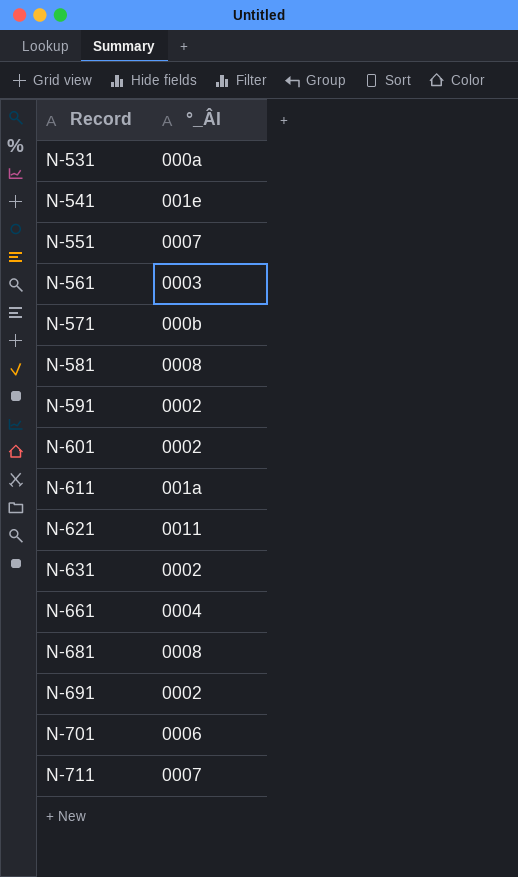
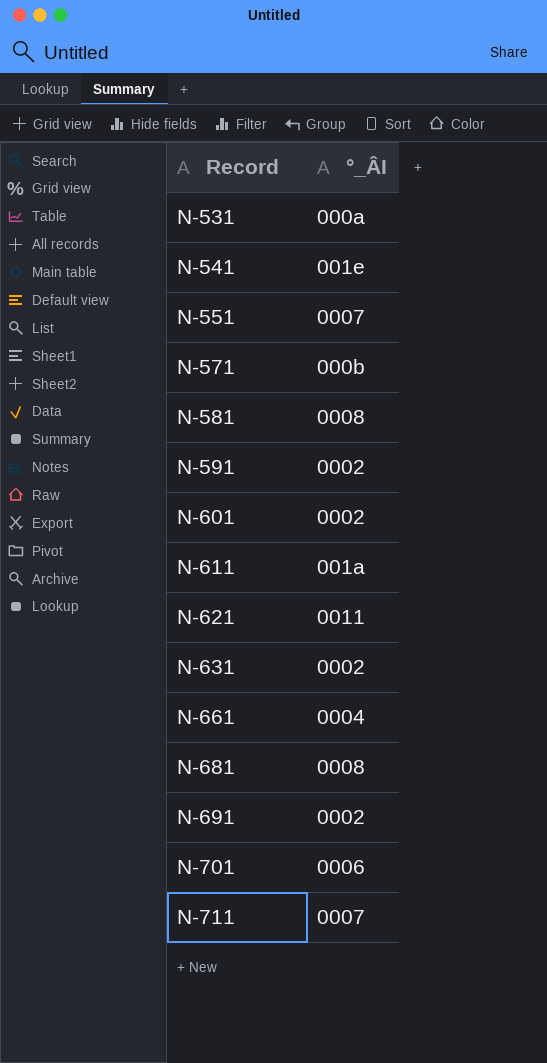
row N-561: 0003 -> none

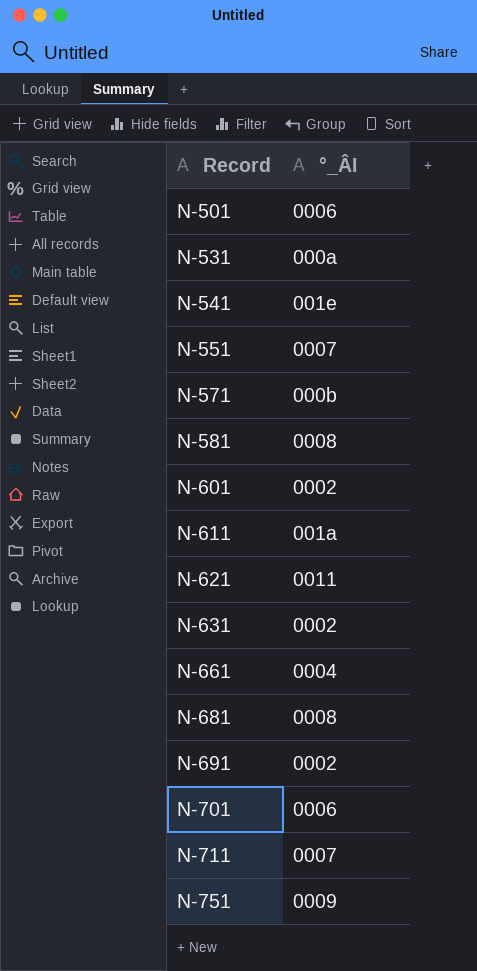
row N-591: 0002 -> none
row N-501: none -> 0006
row N-751: none -> 0009

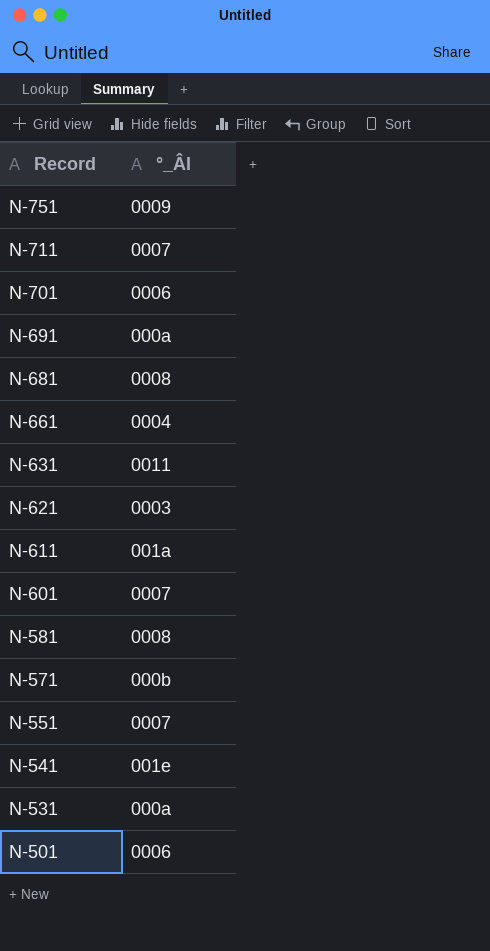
row order: Record ascending -> Record descending
N-691 | °_ÂI: 0002 -> 000a
N-631 | °_ÂI: 0002 -> 0011
N-621 | °_ÂI: 0011 -> 0003
N-601 | °_ÂI: 0002 -> 0007

